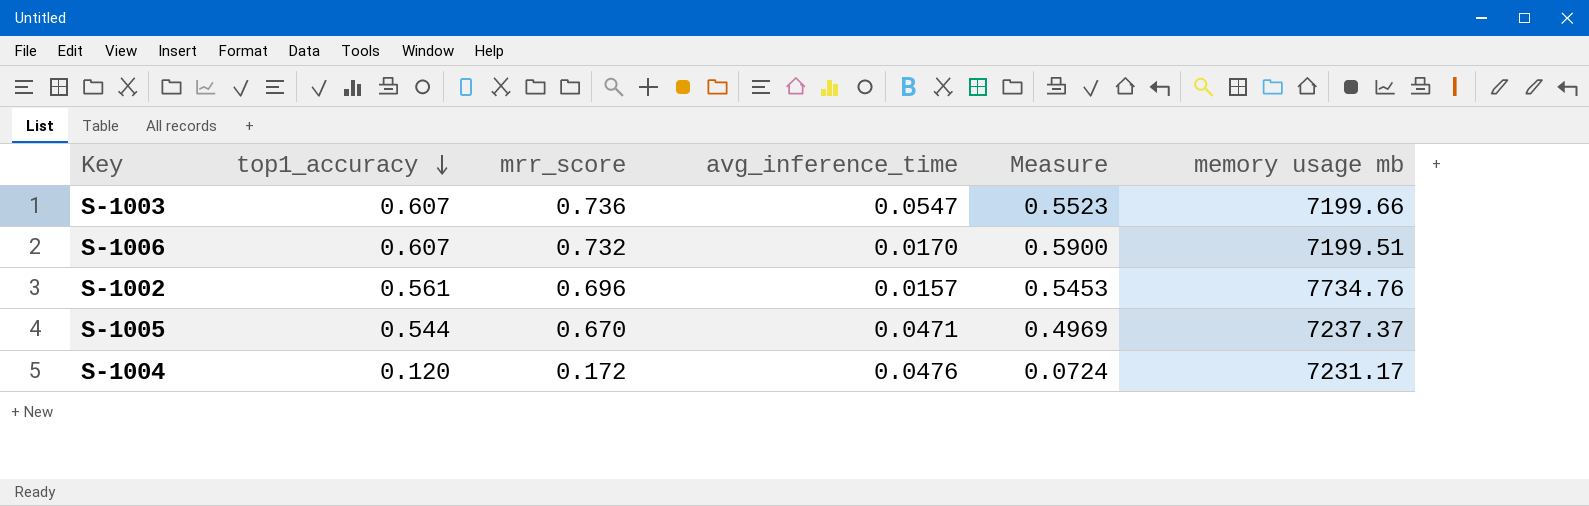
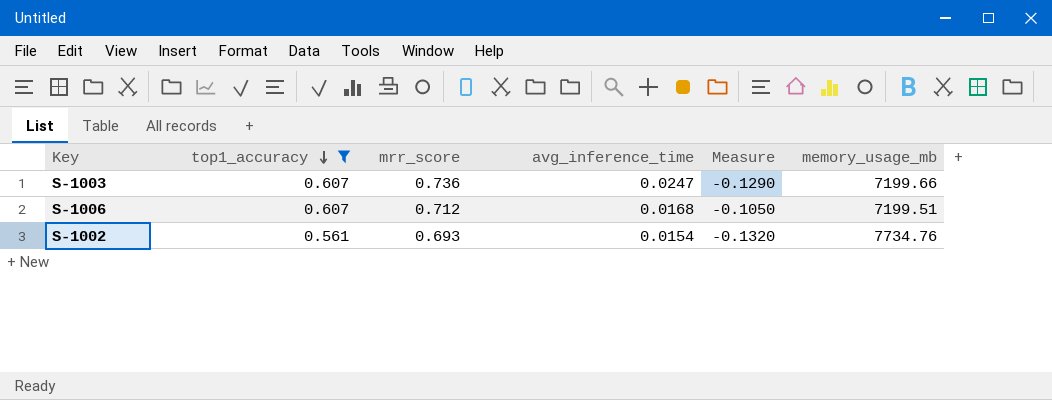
filter: none -> top1_accuracy >= 0.561
column Measure | formula: [top1_accuracy] - [avg_inference_time] -> [top1_accuracy] - [mrr_score]
column name: memory usage mb -> memory_usage_mb
S-1003 | avg_inference_time: 0.0547 -> 0.0247
S-1006 | mrr_score: 0.732 -> 0.712
S-1006 | avg_inference_time: 0.0170 -> 0.0168
S-1002 | mrr_score: 0.696 -> 0.693
S-1002 | avg_inference_time: 0.0157 -> 0.0154

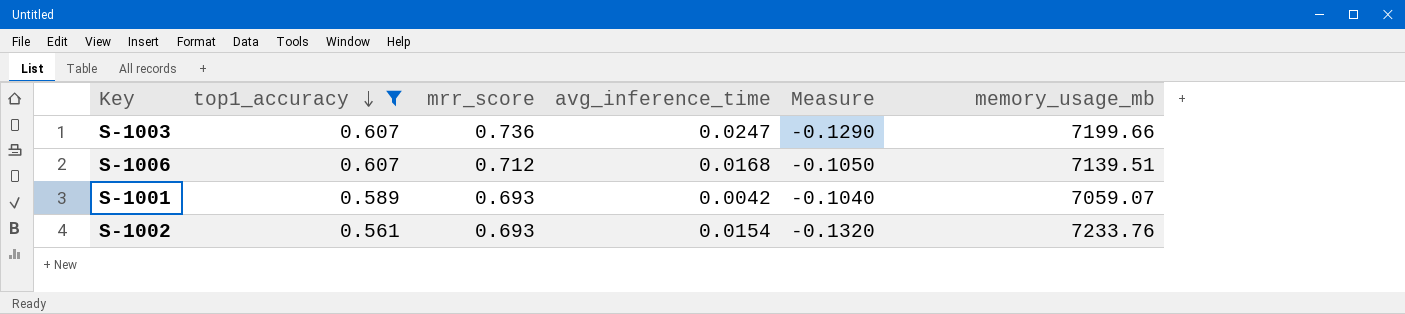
S-1006 | memory_usage_mb: 7199.51 -> 7139.51
row S-1001: none -> 0.589 | 0.693 | 0.0042 | -0.1040 | 7059.07
S-1002 | memory_usage_mb: 7734.76 -> 7233.76

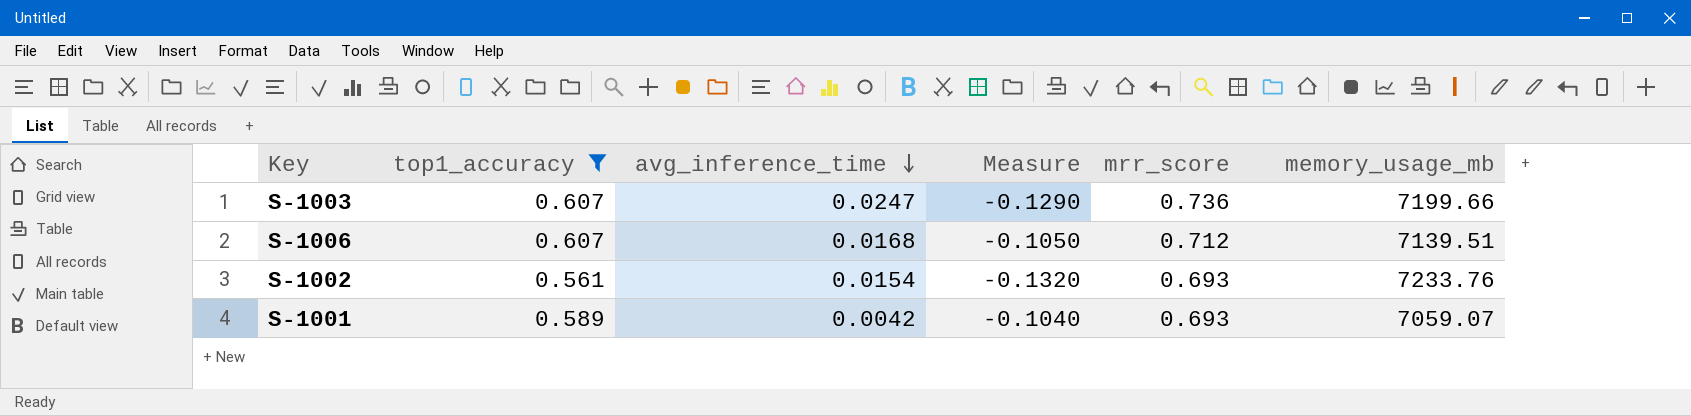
row order: top1_accuracy descending -> avg_inference_time descending
column mrr_score | position: 3 -> 5

